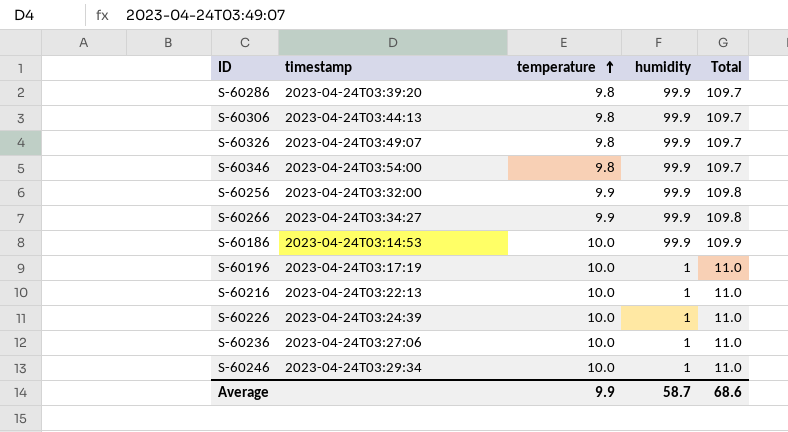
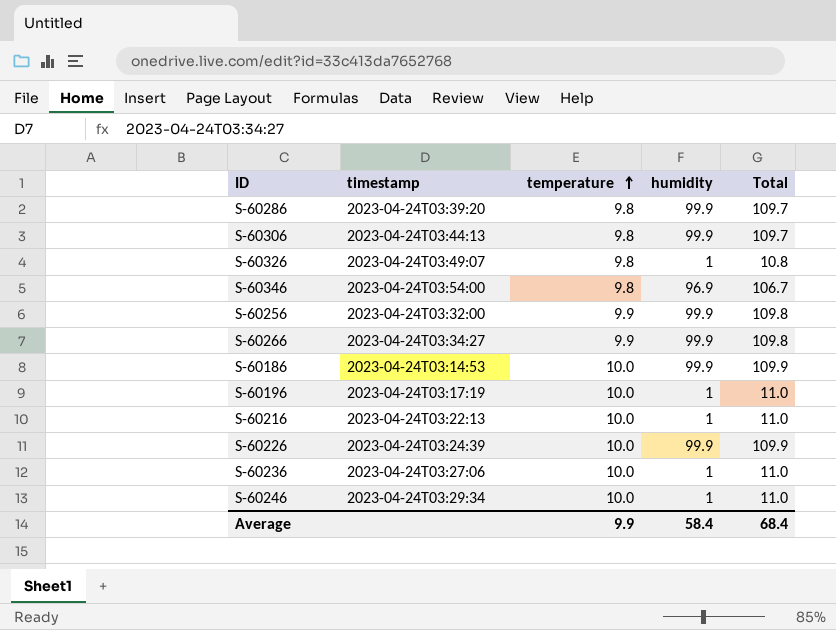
S-60326 | humidity: 99.9 -> 1
S-60326 | Total: 109.7 -> 10.8
S-60346 | humidity: 99.9 -> 96.9
S-60346 | Total: 109.7 -> 106.7
S-60226 | humidity: 1 -> 99.9
S-60226 | Total: 11.0 -> 109.9
Average | humidity: 58.7 -> 58.4
Average | Total: 68.6 -> 68.4

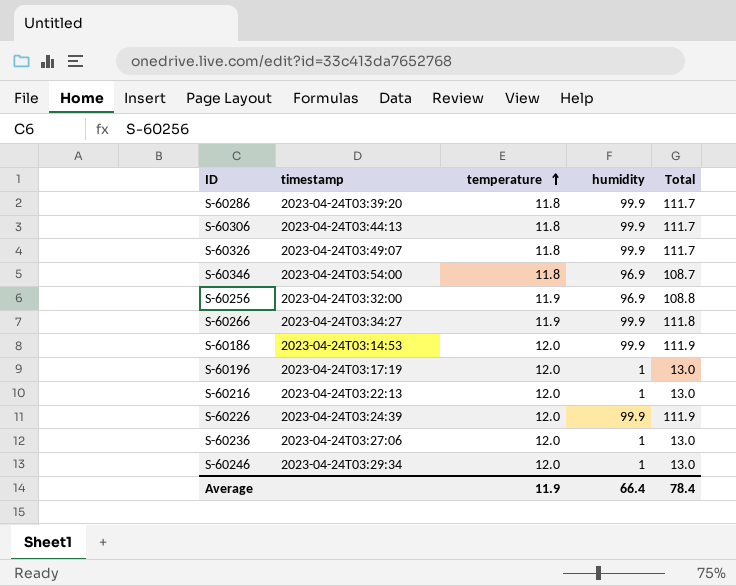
S-60286 | temperature: 9.8 -> 11.8
S-60286 | Total: 109.7 -> 111.7
S-60306 | temperature: 9.8 -> 11.8
S-60306 | Total: 109.7 -> 111.7
S-60326 | temperature: 9.8 -> 11.8
S-60326 | humidity: 1 -> 99.9
S-60326 | Total: 10.8 -> 111.7
S-60346 | temperature: 9.8 -> 11.8
S-60346 | Total: 106.7 -> 108.7
S-60256 | temperature: 9.9 -> 11.9
S-60256 | humidity: 99.9 -> 96.9
S-60256 | Total: 109.8 -> 108.8
S-60266 | temperature: 9.9 -> 11.9
S-60266 | Total: 109.8 -> 111.8
S-60186 | temperature: 10.0 -> 12.0
S-60186 | Total: 109.9 -> 111.9
S-60196 | temperature: 10.0 -> 12.0
S-60196 | Total: 11.0 -> 13.0
S-60216 | temperature: 10.0 -> 12.0
S-60216 | Total: 11.0 -> 13.0
S-60226 | temperature: 10.0 -> 12.0
S-60226 | Total: 109.9 -> 111.9
S-60236 | temperature: 10.0 -> 12.0
S-60236 | Total: 11.0 -> 13.0
S-60246 | temperature: 10.0 -> 12.0
S-60246 | Total: 11.0 -> 13.0
Average | temperature: 9.9 -> 11.9
Average | humidity: 58.4 -> 66.4
Average | Total: 68.4 -> 78.4

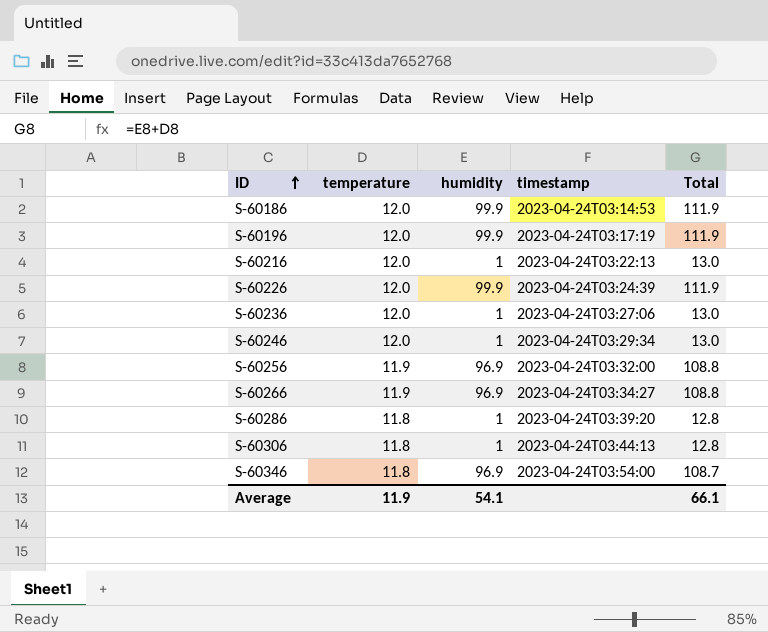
row order: temperature ascending -> ID ascending
column timestamp | position: 2 -> 4
row S-60326: 2023-04-24T03:49:07 | 11.8 | 99.9 | 111.7 -> none
S-60196 | humidity: 1 -> 99.9
S-60196 | Total: 13.0 -> 111.9
S-60266 | humidity: 99.9 -> 96.9
S-60266 | Total: 111.8 -> 108.8
S-60286 | humidity: 99.9 -> 1
S-60286 | Total: 111.7 -> 12.8
S-60306 | humidity: 99.9 -> 1
S-60306 | Total: 111.7 -> 12.8
Average | humidity: 66.4 -> 54.1
Average | Total: 78.4 -> 66.1

